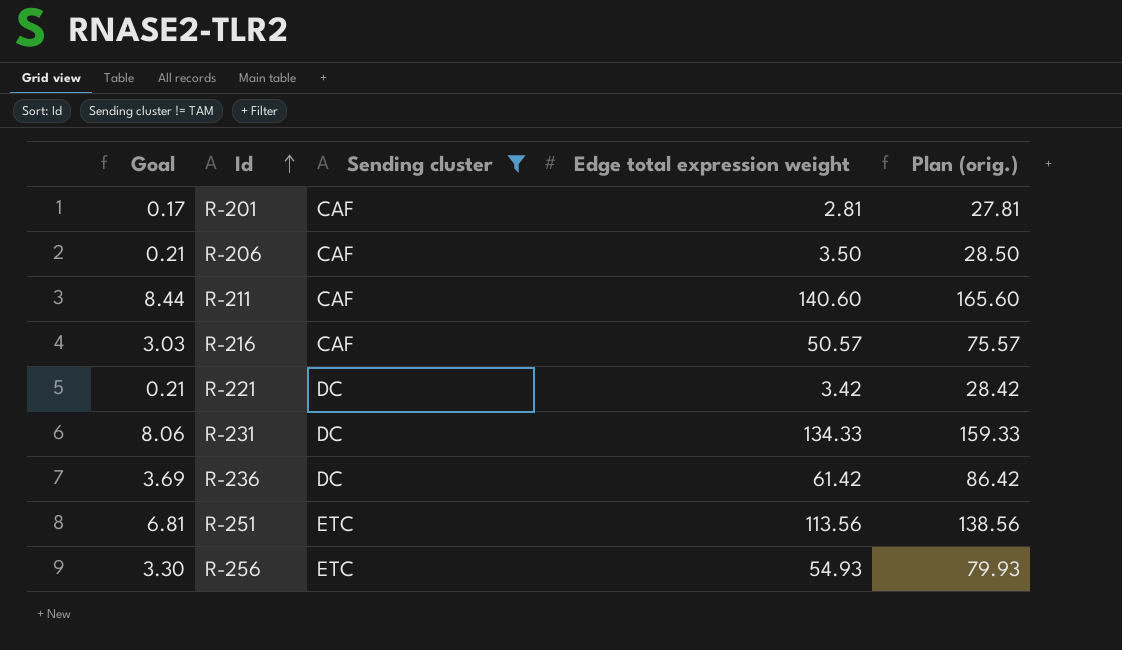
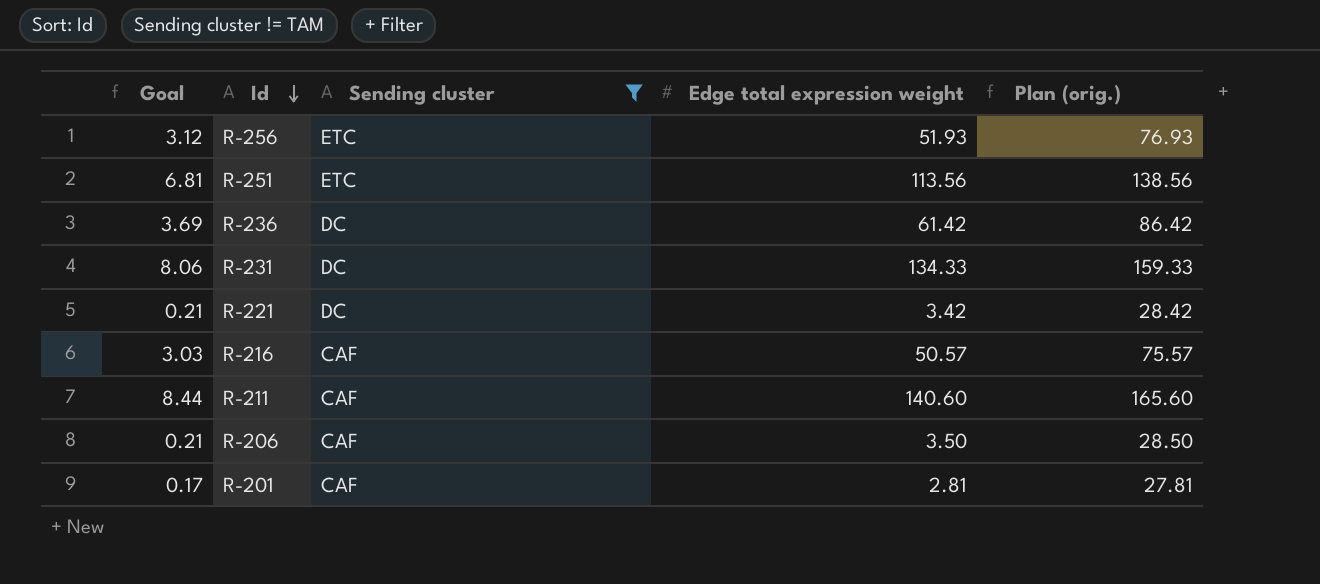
row order: Id ascending -> Id descending
R-256 | Goal: 3.30 -> 3.12
R-256 | Edge total expression weight: 54.93 -> 51.93
R-256 | Plan (orig.): 79.93 -> 76.93

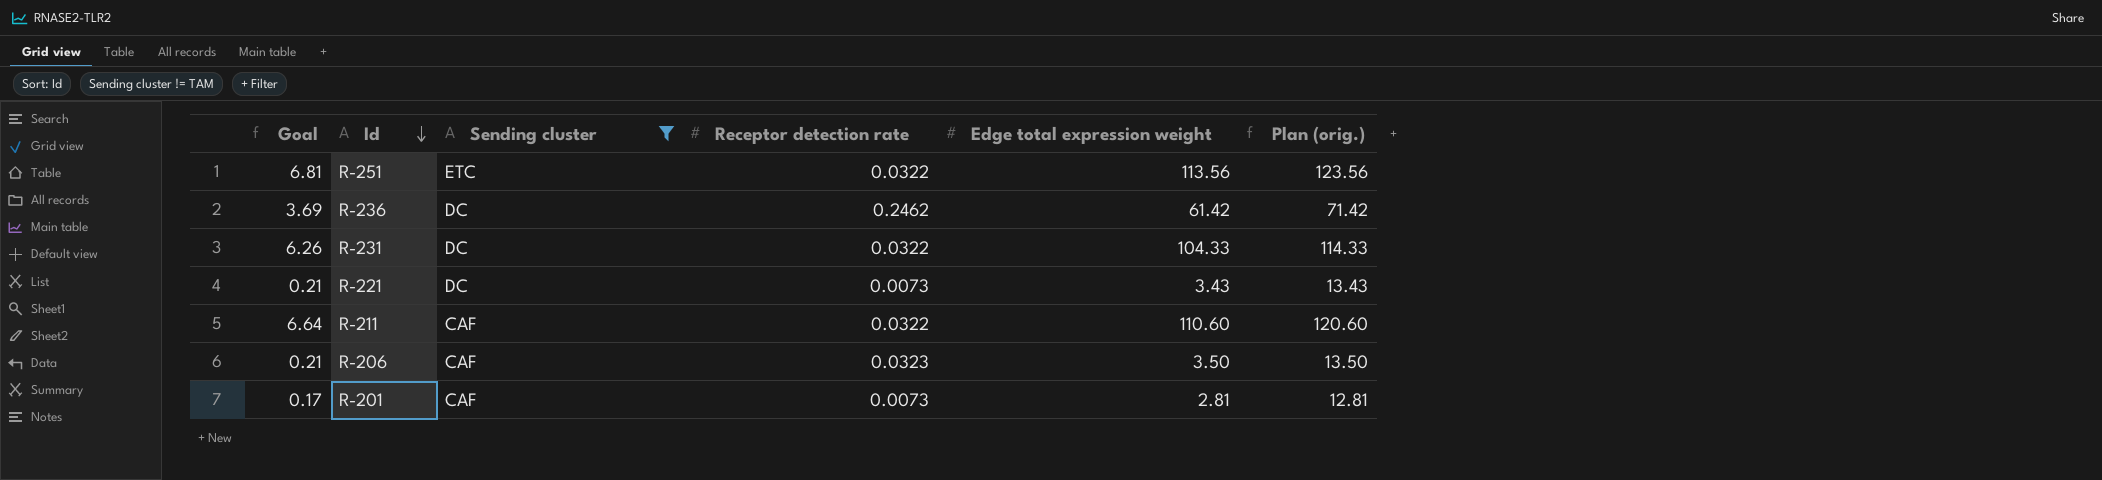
column Receptor detection rate | position: none -> 4
column Plan (orig.) | formula: [Edge total expression weight] + 25 -> [Edge total expression weight] + 10
row R-256: 3.12 | ETC | 51.93 | 76.93 -> none
row R-216: 3.03 | CAF | 50.57 | 75.57 -> none
R-231 | Goal: 8.06 -> 6.26
R-231 | Edge total expression weight: 134.33 -> 104.33
R-221 | Edge total expression weight: 3.42 -> 3.43
R-211 | Goal: 8.44 -> 6.64
R-211 | Edge total expression weight: 140.60 -> 110.60

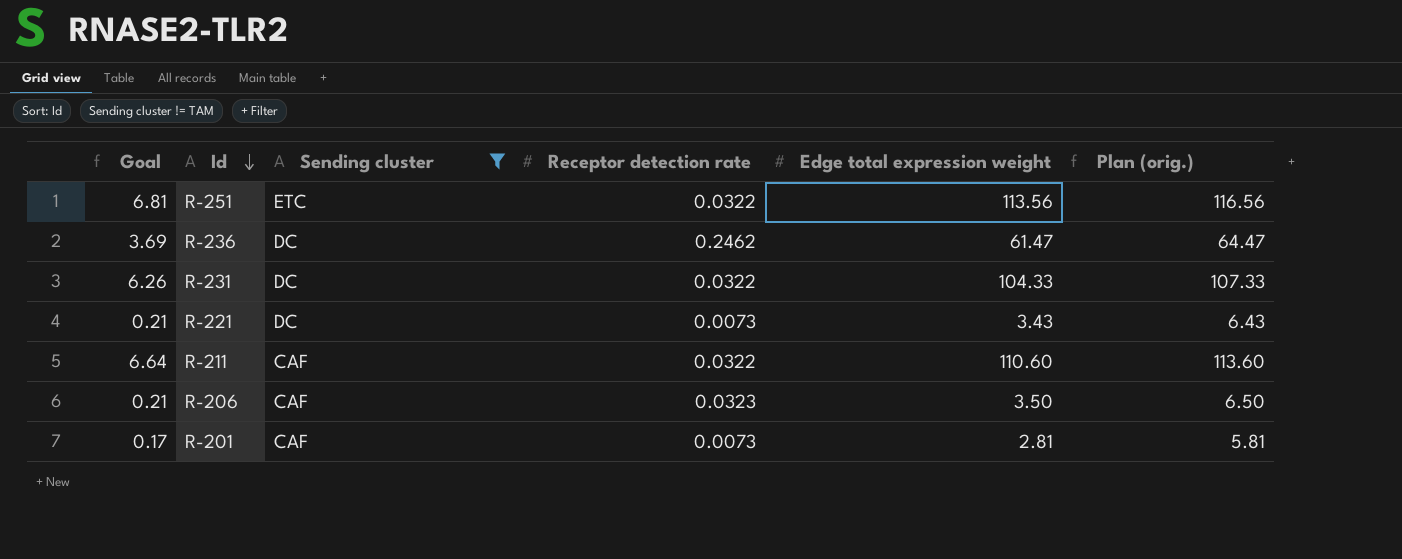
column Plan (orig.) | formula: [Edge total expression weight] + 10 -> [Edge total expression weight] + 3
R-236 | Edge total expression weight: 61.42 -> 61.47

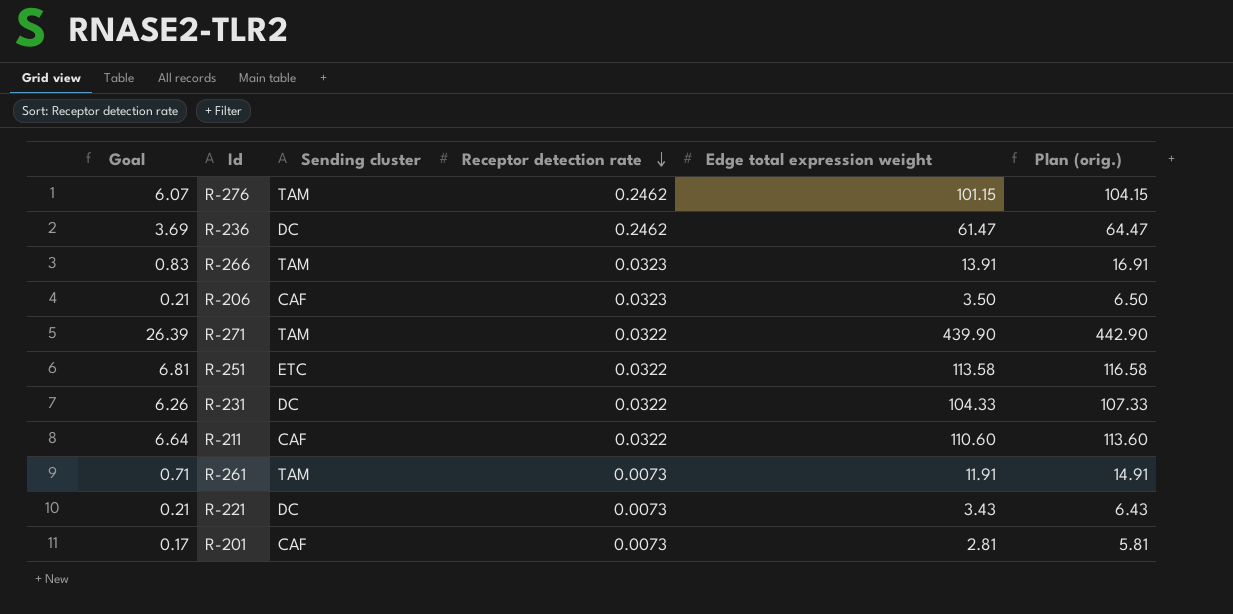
filter: Sending cluster != TAM -> none
row order: Id descending -> Receptor detection rate descending
R-251 | Edge total expression weight: 113.56 -> 113.58
R-251 | Plan (orig.): 116.56 -> 116.58

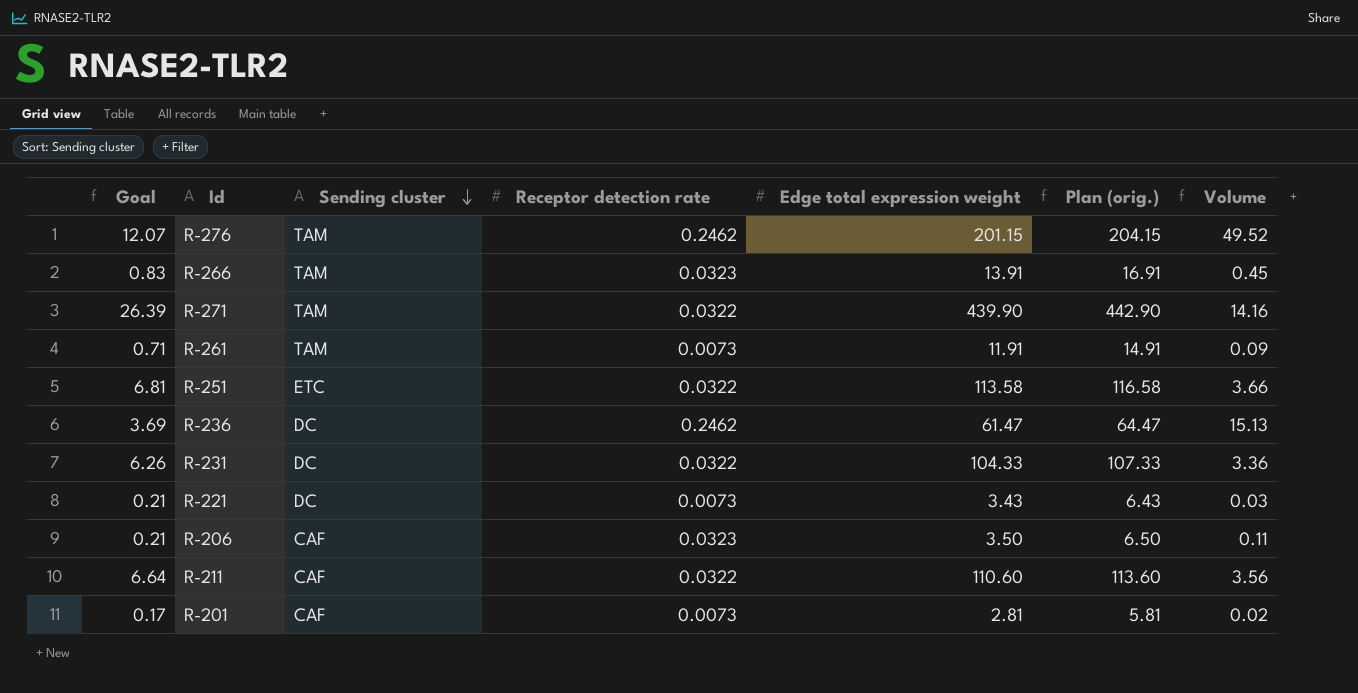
row order: Receptor detection rate descending -> Sending cluster descending
column Volume | formula: none -> [Receptor detection rate] * [Edge total expression weight]
R-276 | Goal: 6.07 -> 12.07
R-276 | Edge total expression weight: 101.15 -> 201.15
R-276 | Plan (orig.): 104.15 -> 204.15

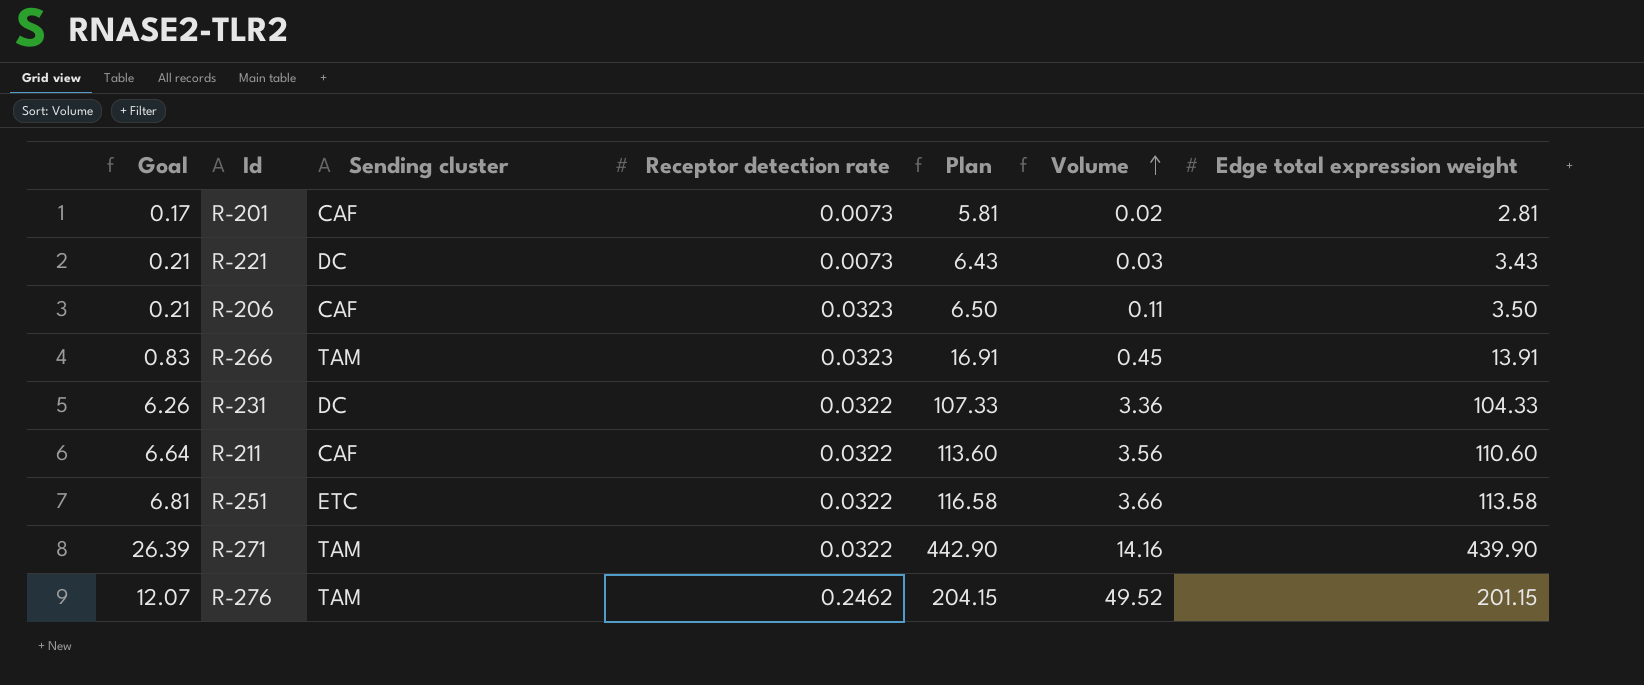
row order: Sending cluster descending -> Volume ascending
column name: Plan (orig.) -> Plan
column Edge total expression weight | position: 5 -> 7
row R-261: 0.71 | TAM | 0.0073 | 11.91 | 14.91 | 0.09 -> none
row R-236: 3.69 | DC | 0.2462 | 61.47 | 64.47 | 15.13 -> none

